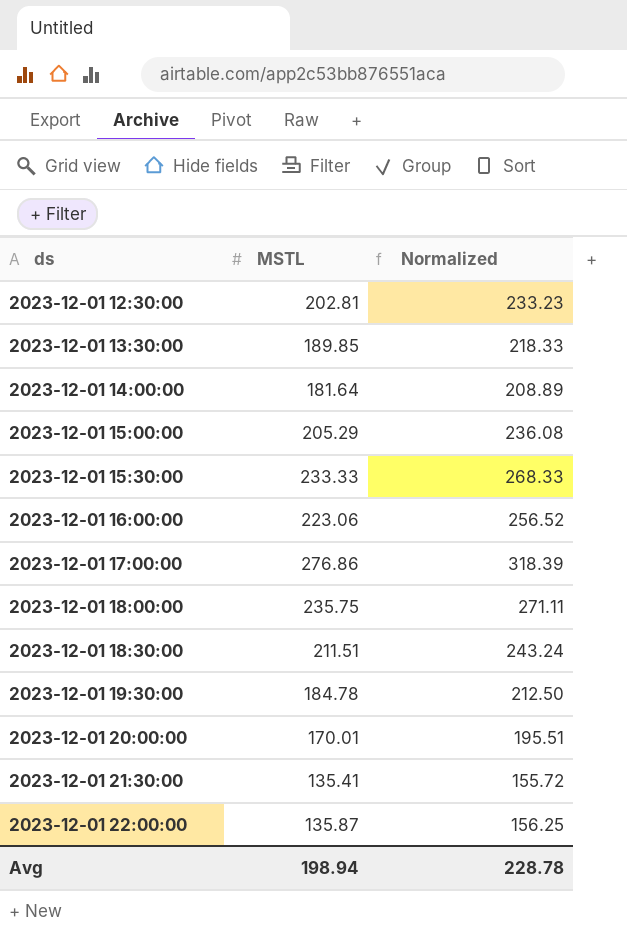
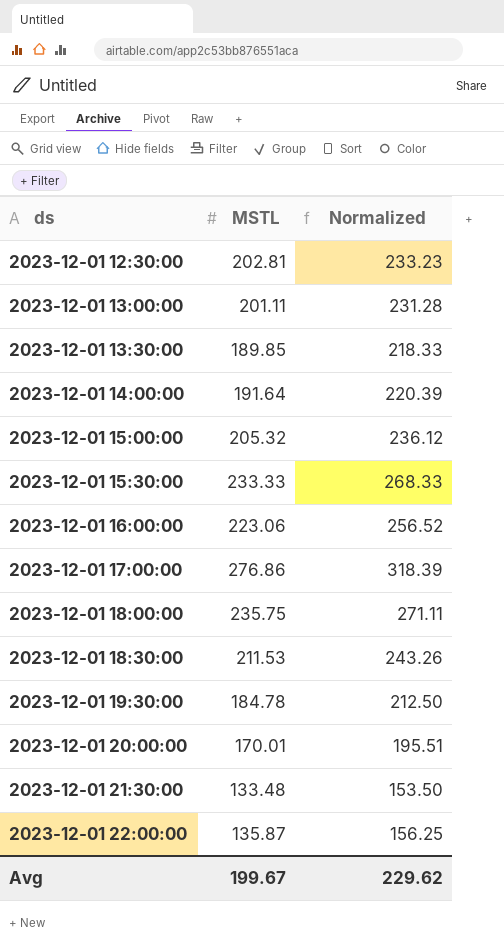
row 2023-12-01 13:00:00: none -> 201.11 | 231.28
2023-12-01 14:00:00 | MSTL: 181.64 -> 191.64
2023-12-01 14:00:00 | Normalized: 208.89 -> 220.39
2023-12-01 15:00:00 | MSTL: 205.29 -> 205.32
2023-12-01 15:00:00 | Normalized: 236.08 -> 236.12
2023-12-01 18:30:00 | MSTL: 211.51 -> 211.53
2023-12-01 18:30:00 | Normalized: 243.24 -> 243.26
2023-12-01 21:30:00 | MSTL: 135.41 -> 133.48
2023-12-01 21:30:00 | Normalized: 155.72 -> 153.50
Avg | MSTL: 198.94 -> 199.67
Avg | Normalized: 228.78 -> 229.62

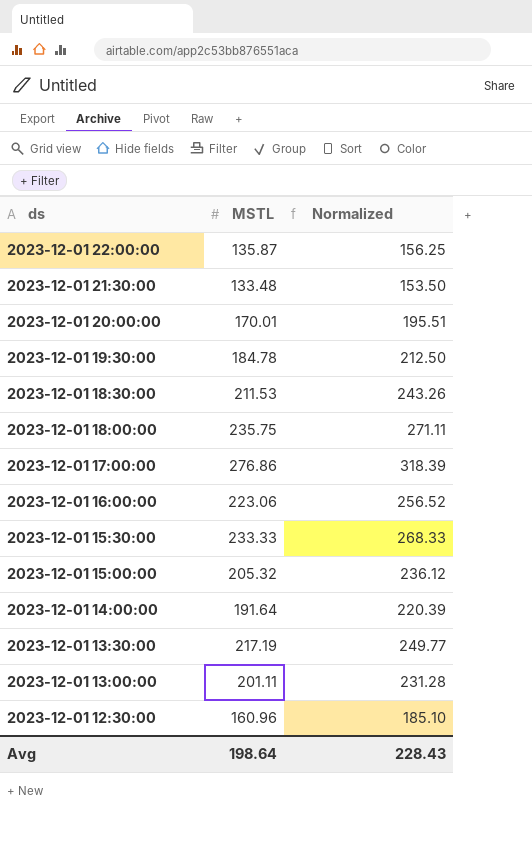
row order: ds ascending -> ds descending
2023-12-01 13:30:00 | MSTL: 189.85 -> 217.19
2023-12-01 13:30:00 | Normalized: 218.33 -> 249.77
2023-12-01 12:30:00 | MSTL: 202.81 -> 160.96
2023-12-01 12:30:00 | Normalized: 233.23 -> 185.10
Avg | MSTL: 199.67 -> 198.64
Avg | Normalized: 229.62 -> 228.43

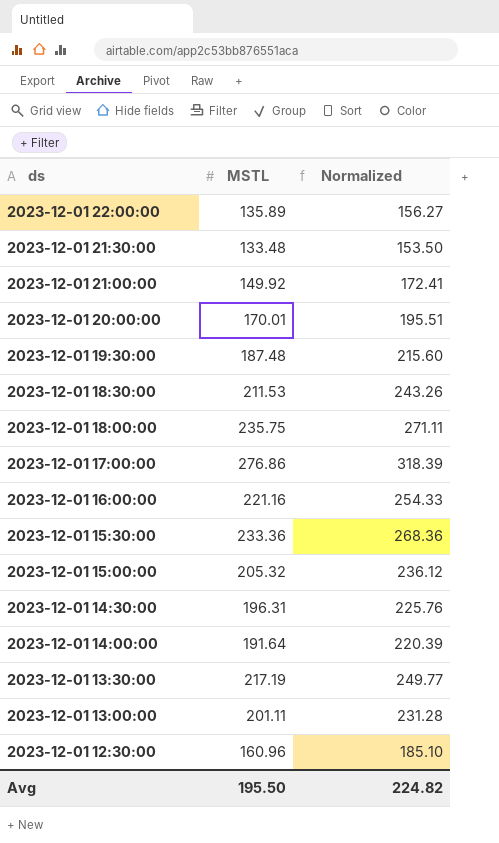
2023-12-01 22:00:00 | MSTL: 135.87 -> 135.89
2023-12-01 22:00:00 | Normalized: 156.25 -> 156.27
row 2023-12-01 21:00:00: none -> 149.92 | 172.41
2023-12-01 19:30:00 | MSTL: 184.78 -> 187.48
2023-12-01 19:30:00 | Normalized: 212.50 -> 215.60
2023-12-01 16:00:00 | MSTL: 223.06 -> 221.16
2023-12-01 16:00:00 | Normalized: 256.52 -> 254.33
2023-12-01 15:30:00 | MSTL: 233.33 -> 233.36
2023-12-01 15:30:00 | Normalized: 268.33 -> 268.36
row 2023-12-01 14:30:00: none -> 196.31 | 225.76
Avg | MSTL: 198.64 -> 195.50
Avg | Normalized: 228.43 -> 224.82

